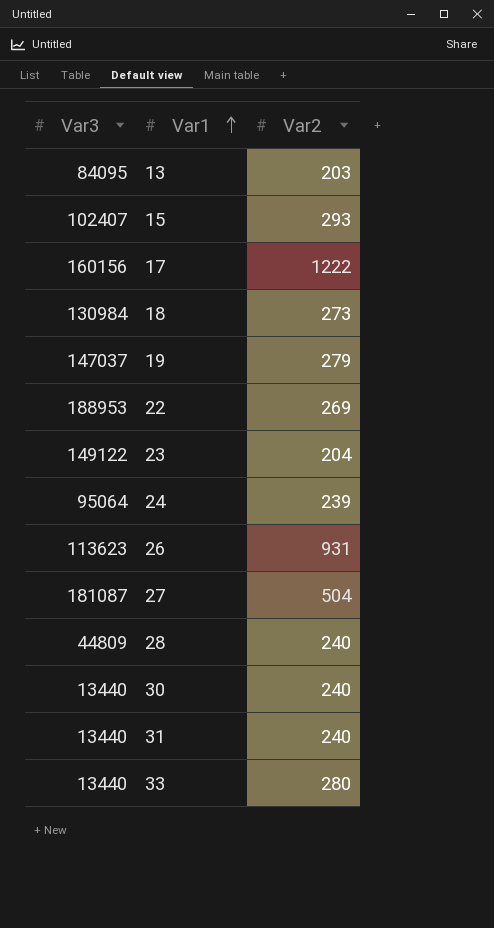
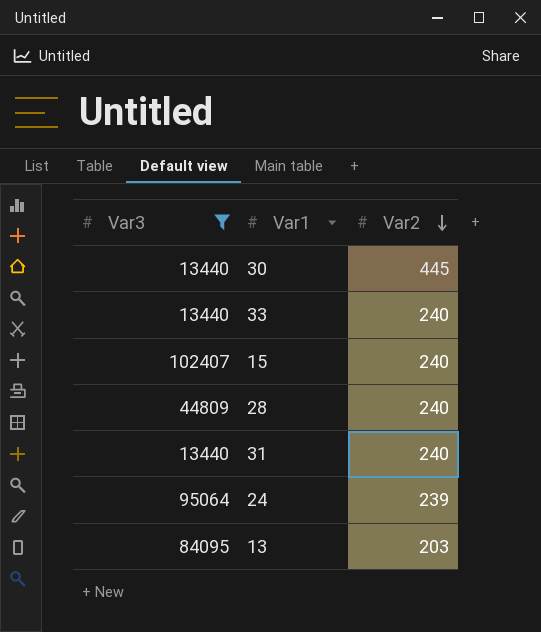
filter: none -> Var3 <= 102407
row order: Var1 ascending -> Var2 descending
30 | Var2: 240 -> 445
33 | Var2: 280 -> 240
15 | Var2: 293 -> 240

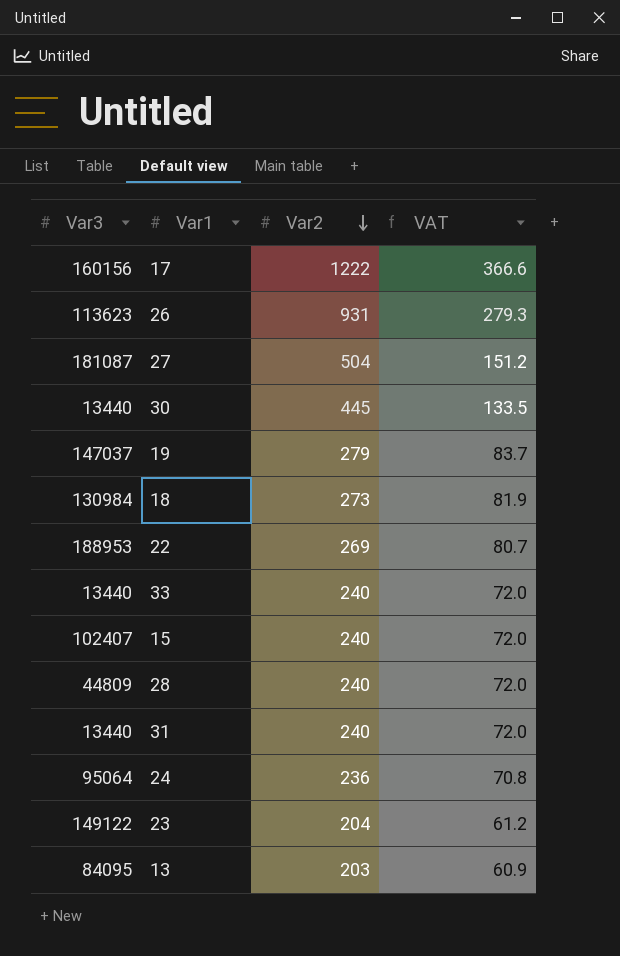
filter: Var3 <= 102407 -> none
column VAT | formula: none -> [Var2] * 0.3
24 | Var2: 239 -> 236

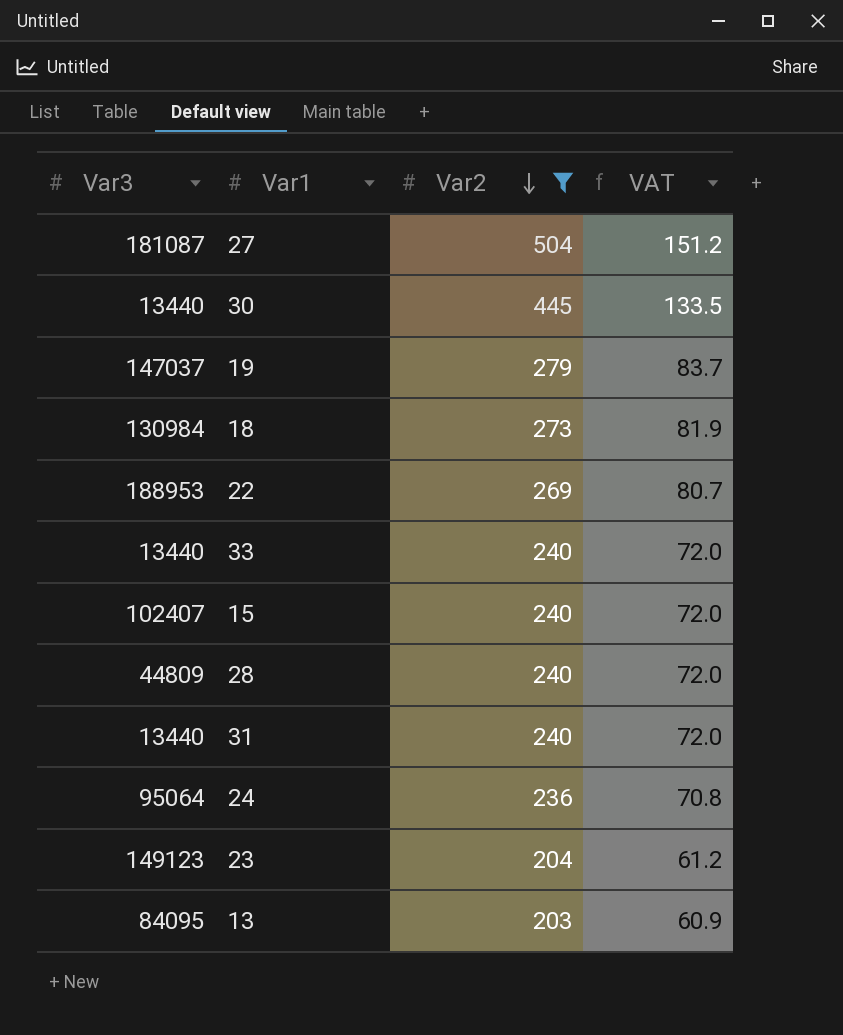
filter: none -> Var2 <= 504
23 | Var3: 149122 -> 149123

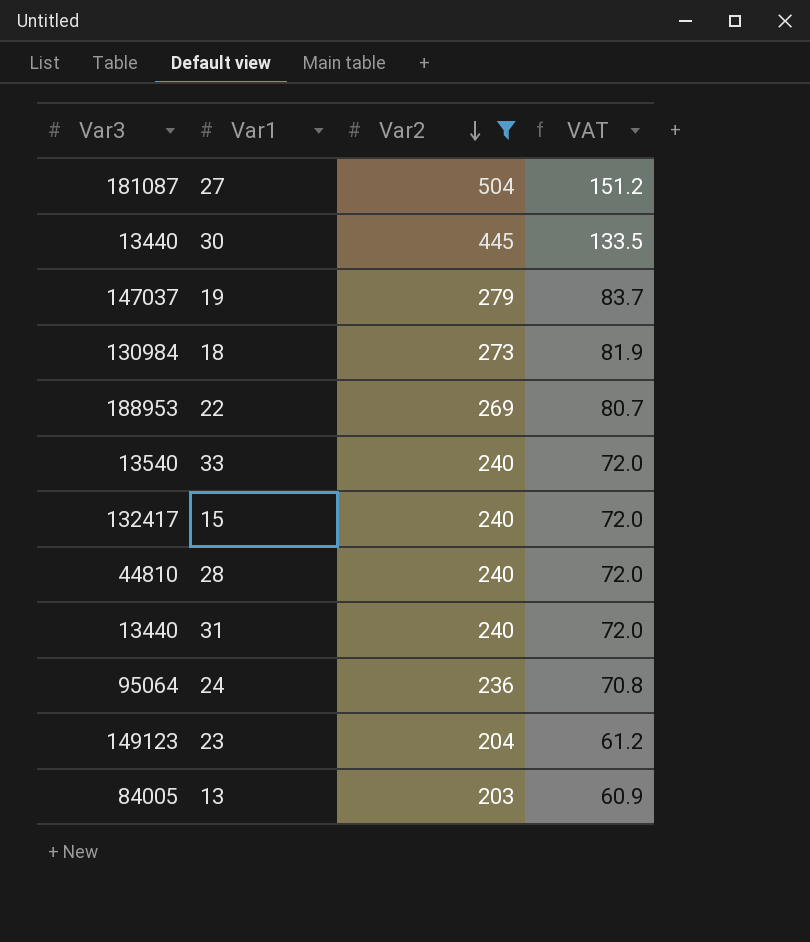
33 | Var3: 13440 -> 13540
15 | Var3: 102407 -> 132417
28 | Var3: 44809 -> 44810
13 | Var3: 84095 -> 84005

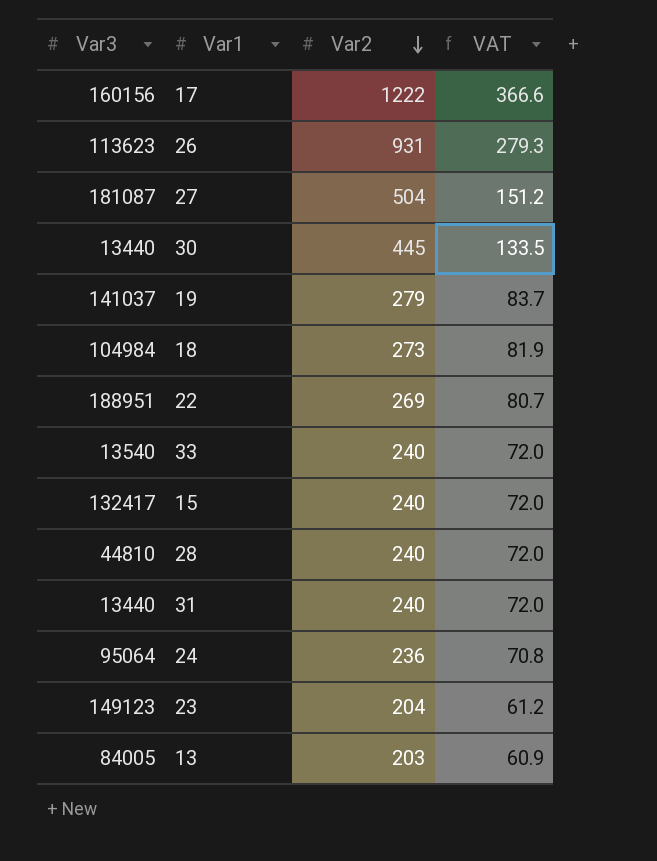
filter: Var2 <= 504 -> none
19 | Var3: 147037 -> 141037
18 | Var3: 130984 -> 104984
22 | Var3: 188953 -> 188951

